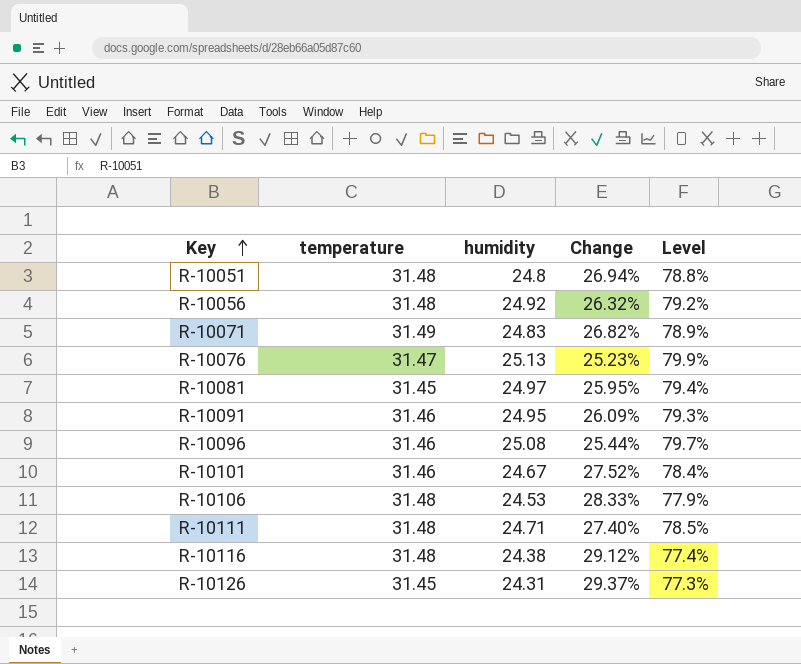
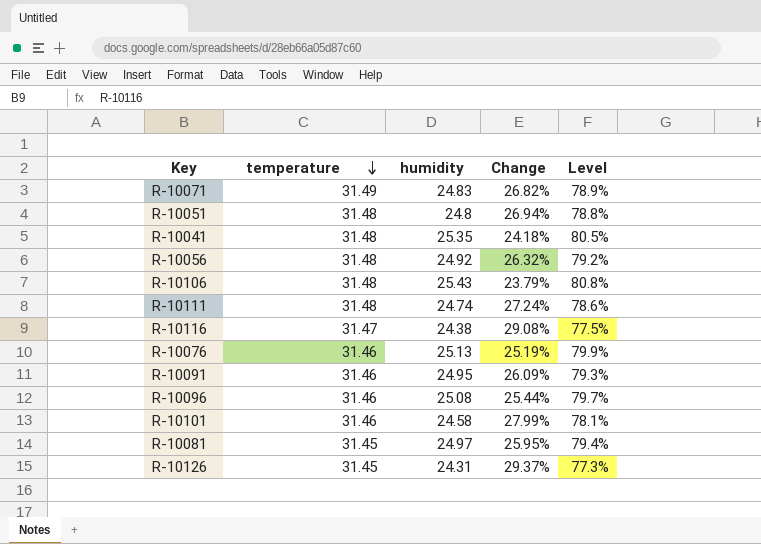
row order: Key ascending -> temperature descending
row R-10041: none -> 31.48 | 25.35 | 24.18% | 80.5%
R-10106 | humidity: 24.53 -> 25.43
R-10106 | Change: 28.33% -> 23.79%
R-10106 | Level: 77.9% -> 80.8%
R-10111 | humidity: 24.71 -> 24.74
R-10111 | Change: 27.40% -> 27.24%
R-10111 | Level: 78.5% -> 78.6%
R-10116 | temperature: 31.48 -> 31.47
R-10116 | Change: 29.12% -> 29.08%
R-10116 | Level: 77.4% -> 77.5%
R-10076 | temperature: 31.47 -> 31.46
R-10076 | Change: 25.23% -> 25.19%
R-10101 | humidity: 24.67 -> 24.58
R-10101 | Change: 27.52% -> 27.99%
R-10101 | Level: 78.4% -> 78.1%

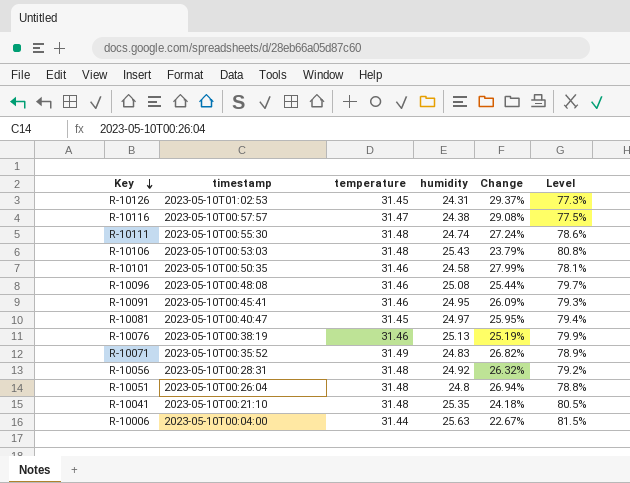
row order: temperature descending -> Key descending
column timestamp | position: none -> 2
row R-10006: none -> 2023-05-10T00:04:00 | 31.44 | 25.63 | 22.67% | 81.5%

